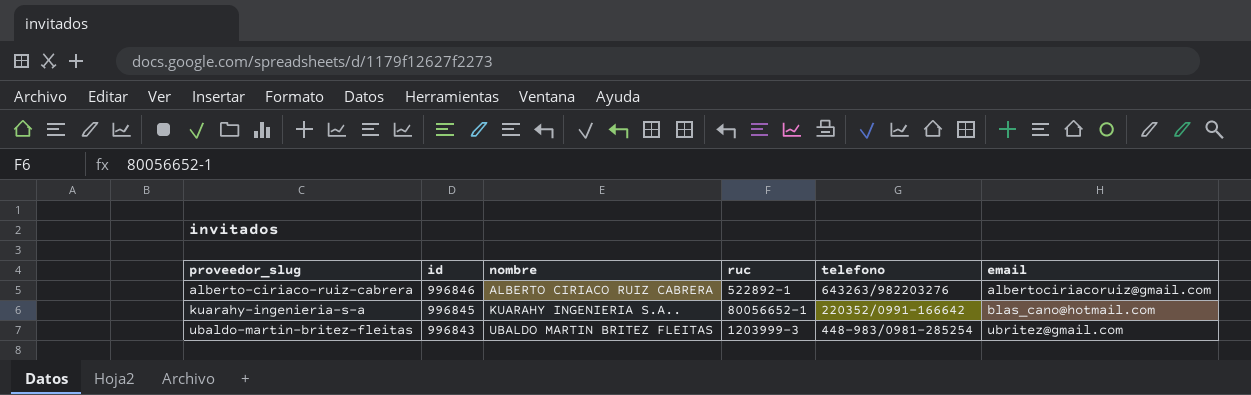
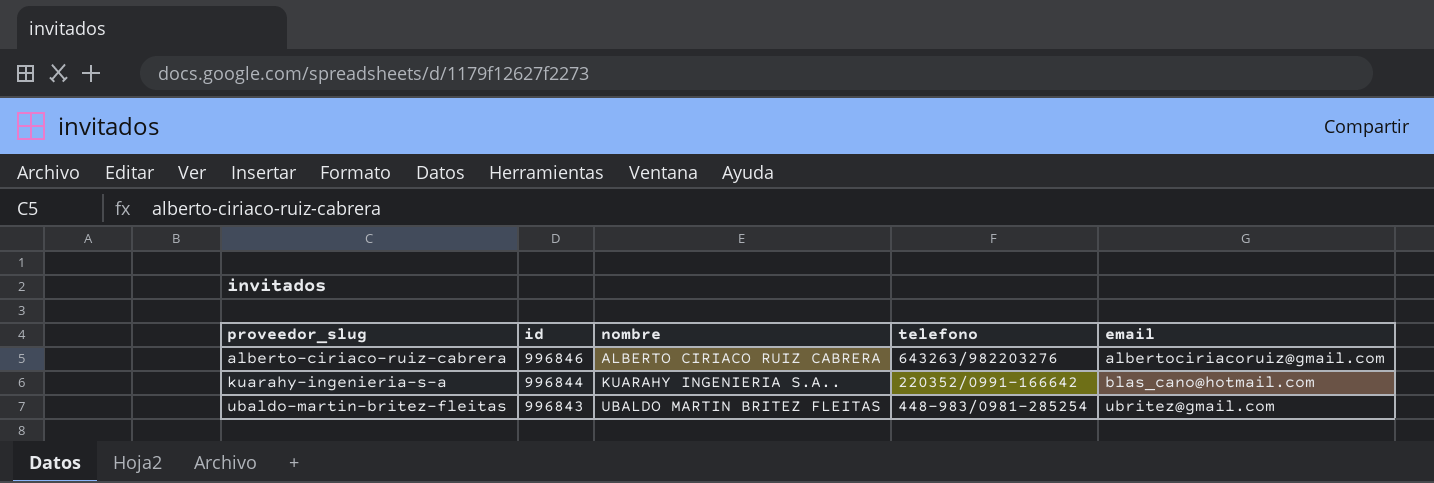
column ruc | position: 4 -> none
kuarahy-ingenieria-s-a | id: 996845 -> 996844

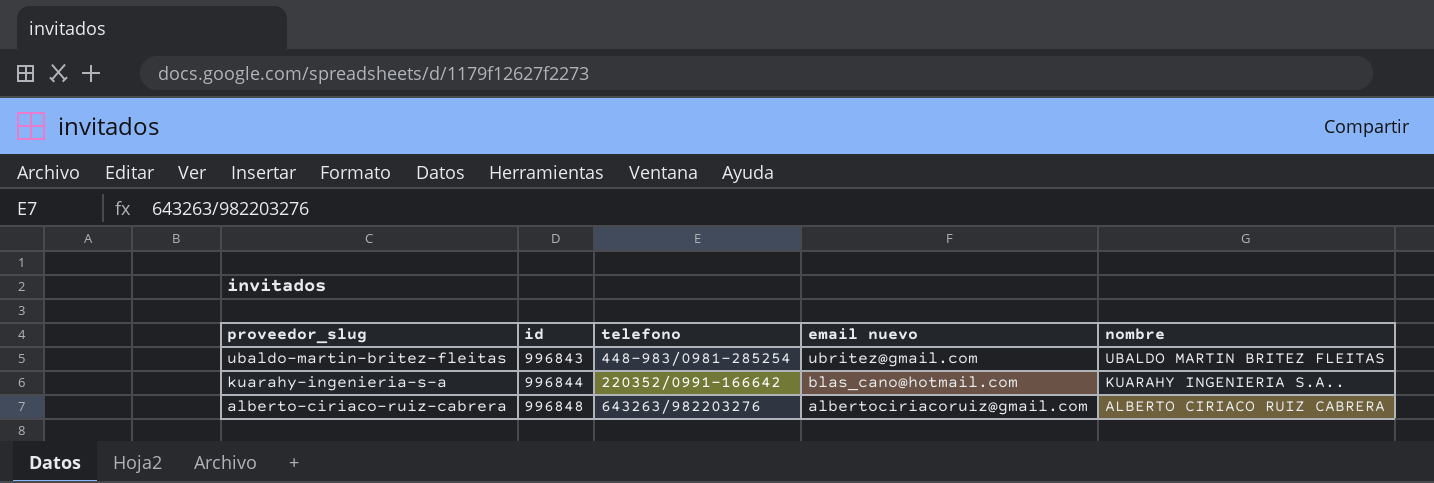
row order: proveedor_slug ascending -> proveedor_slug descending
column name: email -> email nuevo
column nombre | position: 3 -> 5
alberto-ciriaco-ruiz-cabrera | id: 996846 -> 996848

